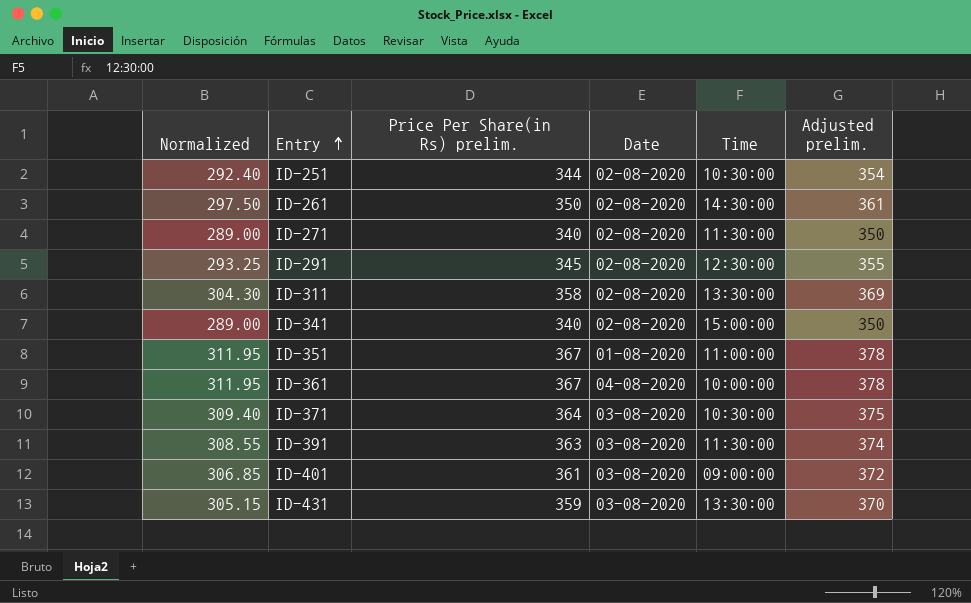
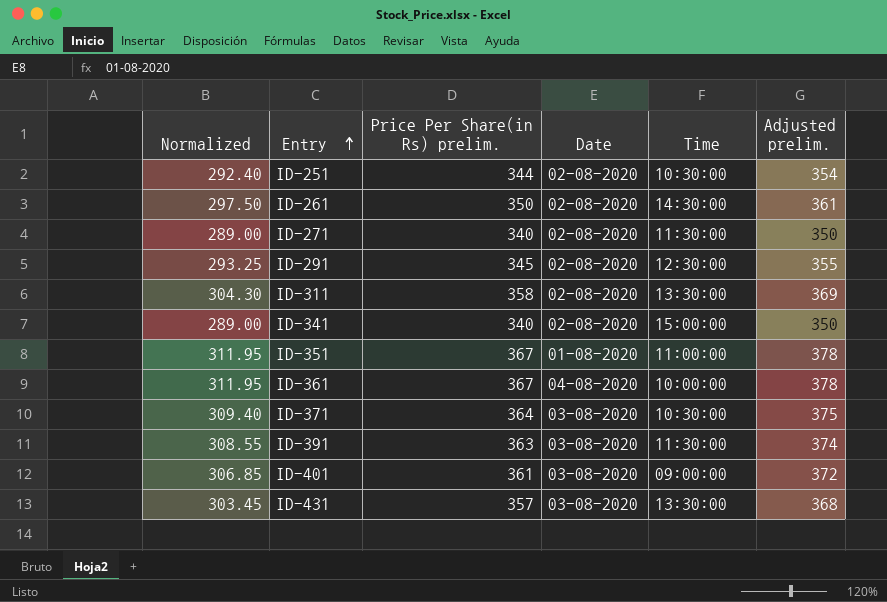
ID-431 | Normalized: 305.15 -> 303.45
ID-431 | Price Per Share(in Rs) prelim.: 359 -> 357
ID-431 | Adjusted prelim.: 370 -> 368

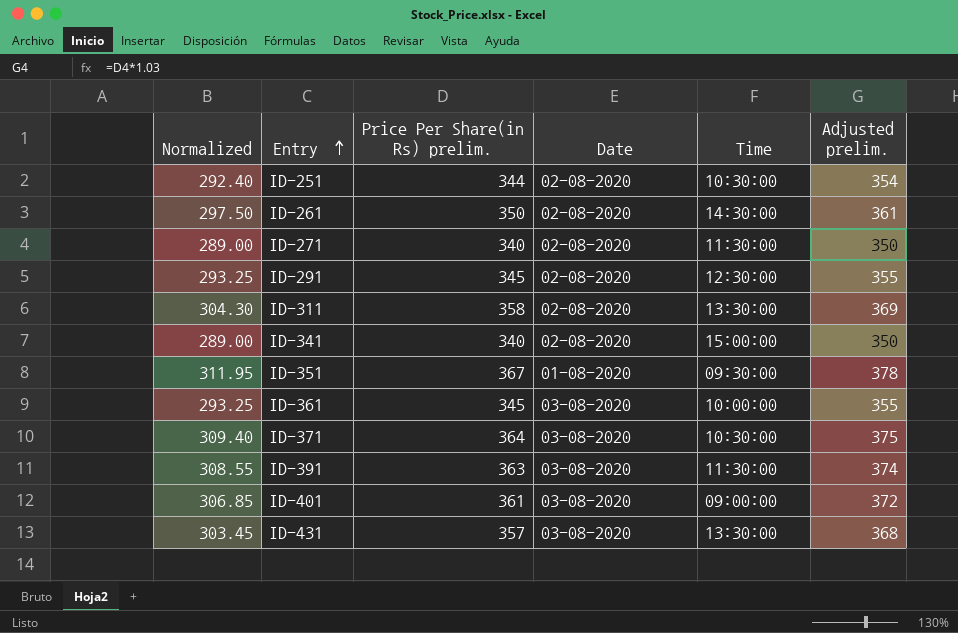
ID-351 | Time: 11:00:00 -> 09:30:00
ID-361 | Normalized: 311.95 -> 293.25
ID-361 | Price Per Share(in Rs) prelim.: 367 -> 345
ID-361 | Date: 04-08-2020 -> 03-08-2020
ID-361 | Adjusted prelim.: 378 -> 355

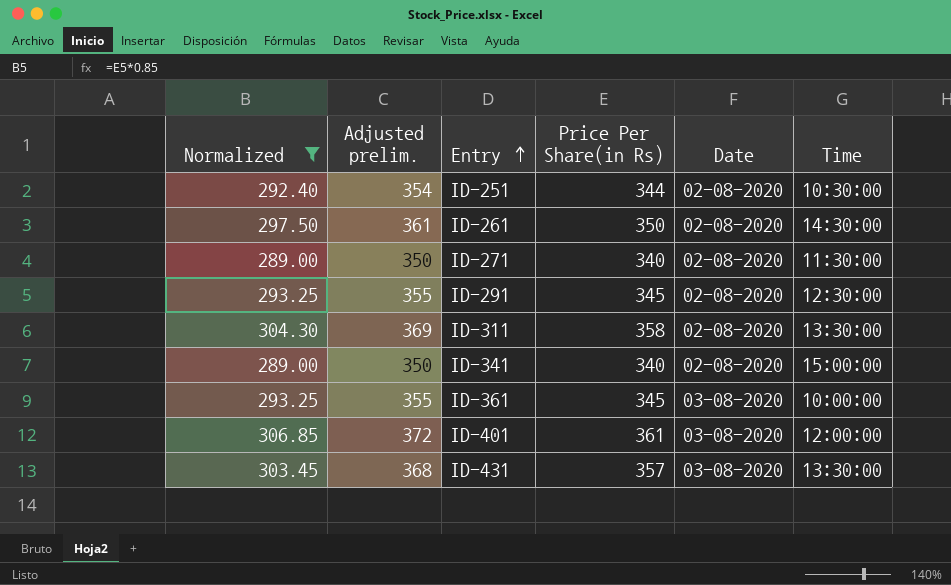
filter: none -> Normalized <= 306.85
column Adjusted prelim. | position: 6 -> 2
column name: Price Per Share(in Rs) prelim. -> Price Per Share(in Rs)
ID-401 | Time: 09:00:00 -> 12:00:00

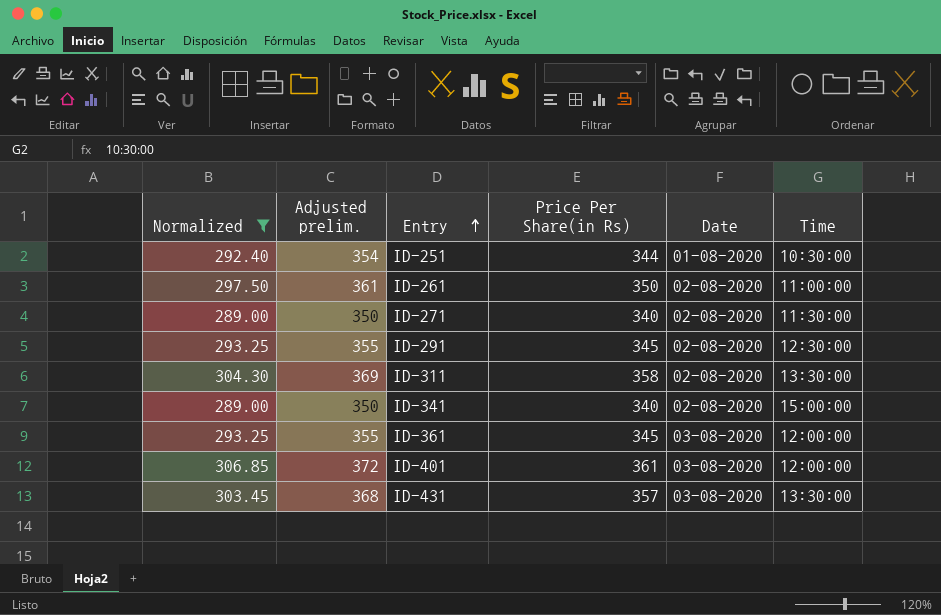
ID-251 | Date: 02-08-2020 -> 01-08-2020
ID-261 | Time: 14:30:00 -> 11:00:00
ID-361 | Time: 10:00:00 -> 12:00:00

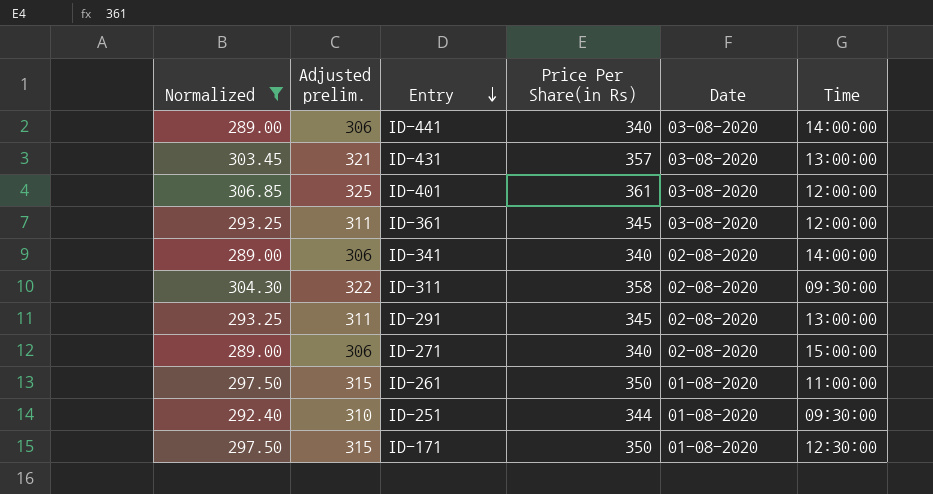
row order: Entry ascending -> Entry descending
column Adjusted prelim. | formula: [Price Per Share(in Rs)] * 1.03 -> [Price Per Share(in Rs)] * 0.9
row ID-441: none -> 289.00 | 306 | 340 | 03-08-2020 | 14:00:00
ID-431 | Time: 13:30:00 -> 13:00:00
ID-341 | Time: 15:00:00 -> 14:00:00
ID-311 | Time: 13:30:00 -> 09:30:00
ID-291 | Time: 12:30:00 -> 13:00:00
ID-271 | Time: 11:30:00 -> 15:00:00
ID-261 | Date: 02-08-2020 -> 01-08-2020
ID-251 | Time: 10:30:00 -> 09:30:00
row ID-171: none -> 297.50 | 315 | 350 | 01-08-2020 | 12:30:00

